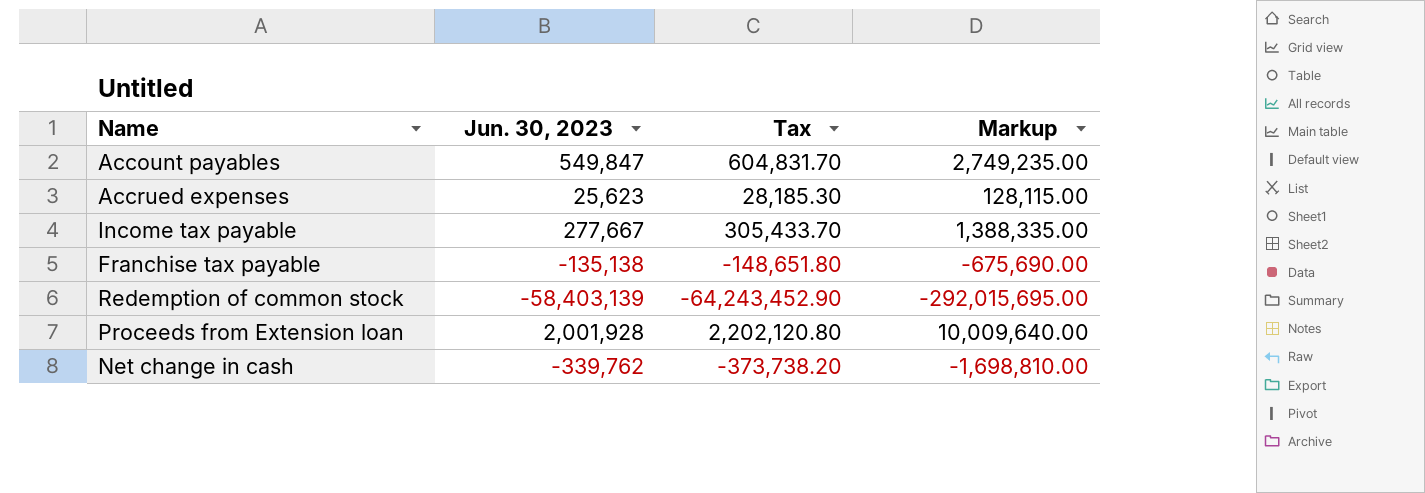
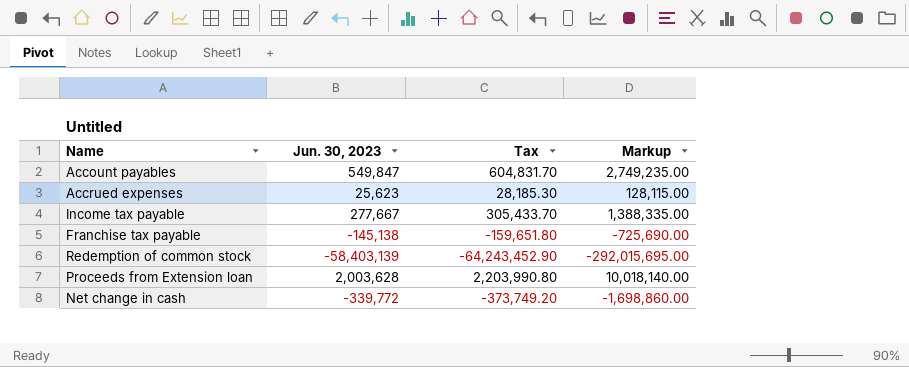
Franchise tax payable | Jun. 30, 2023: -135,138 -> -145,138
Franchise tax payable | Tax: -148,651.80 -> -159,651.80
Franchise tax payable | Markup: -675,690.00 -> -725,690.00
Proceeds from Extension loan | Jun. 30, 2023: 2,001,928 -> 2,003,628
Proceeds from Extension loan | Tax: 2,202,120.80 -> 2,203,990.80
Proceeds from Extension loan | Markup: 10,009,640.00 -> 10,018,140.00
Net change in cash | Jun. 30, 2023: -339,762 -> -339,772
Net change in cash | Tax: -373,738.20 -> -373,749.20
Net change in cash | Markup: -1,698,810.00 -> -1,698,860.00

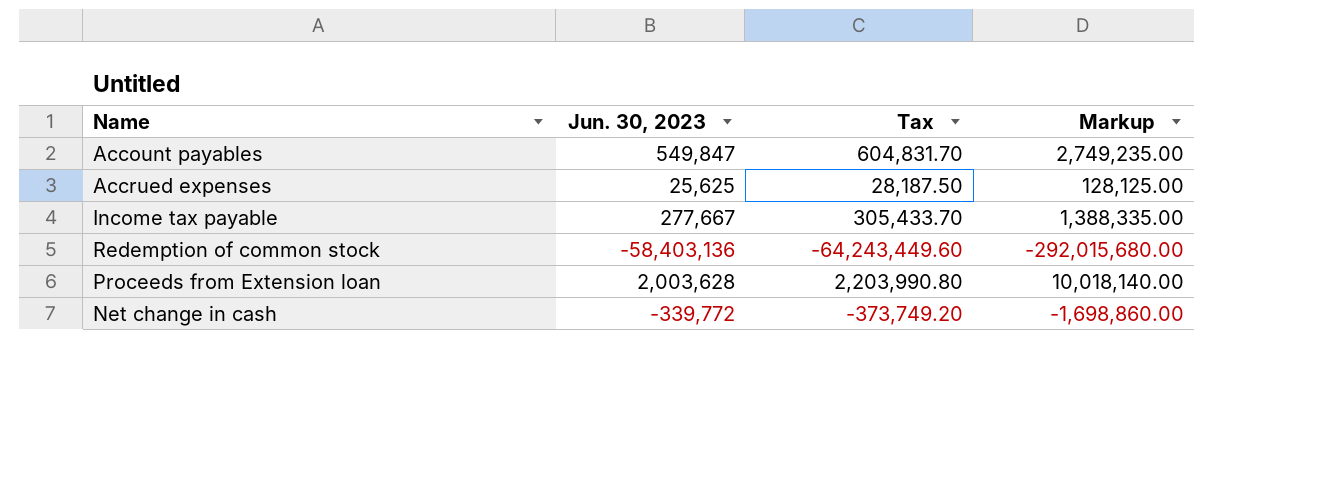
row Franchise tax payable: -145,138 | -159,651.80 | -725,690.00 -> none
Accrued expenses | Jun. 30, 2023: 25,623 -> 25,625
Accrued expenses | Tax: 28,185.30 -> 28,187.50
Accrued expenses | Markup: 128,115.00 -> 128,125.00
Redemption of common stock | Jun. 30, 2023: -58,403,139 -> -58,403,136
Redemption of common stock | Tax: -64,243,452.90 -> -64,243,449.60
Redemption of common stock | Markup: -292,015,695.00 -> -292,015,680.00

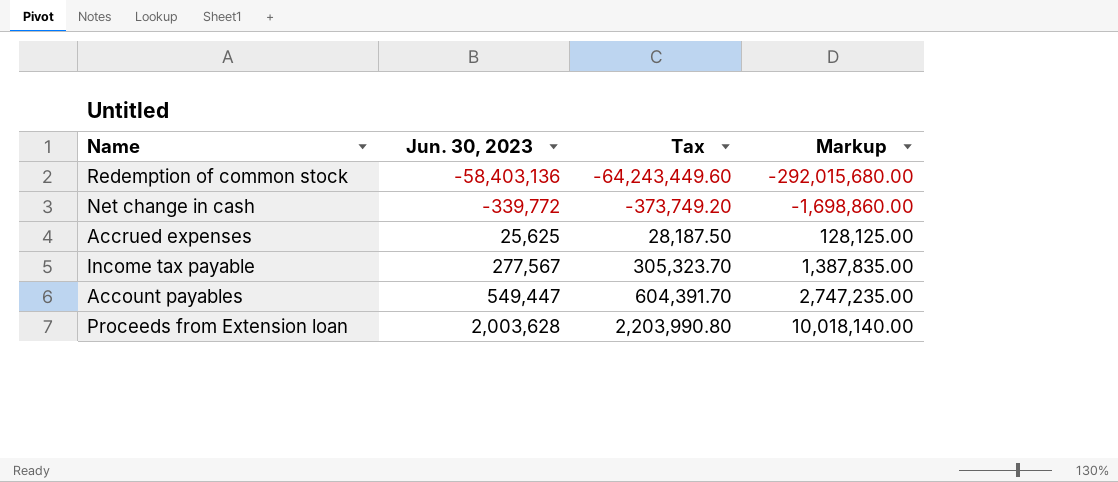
row order: none -> Jun. 30, 2023 ascending
Income tax payable | Jun. 30, 2023: 277,667 -> 277,567
Income tax payable | Tax: 305,433.70 -> 305,323.70
Income tax payable | Markup: 1,388,335.00 -> 1,387,835.00
Account payables | Jun. 30, 2023: 549,847 -> 549,447
Account payables | Tax: 604,831.70 -> 604,391.70
Account payables | Markup: 2,749,235.00 -> 2,747,235.00

